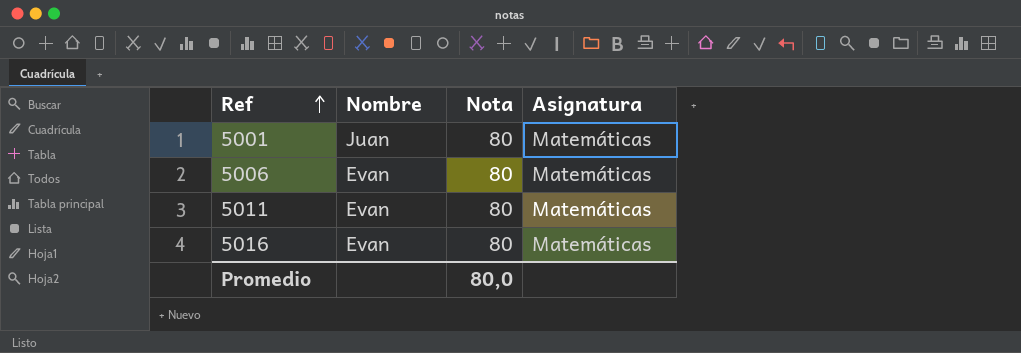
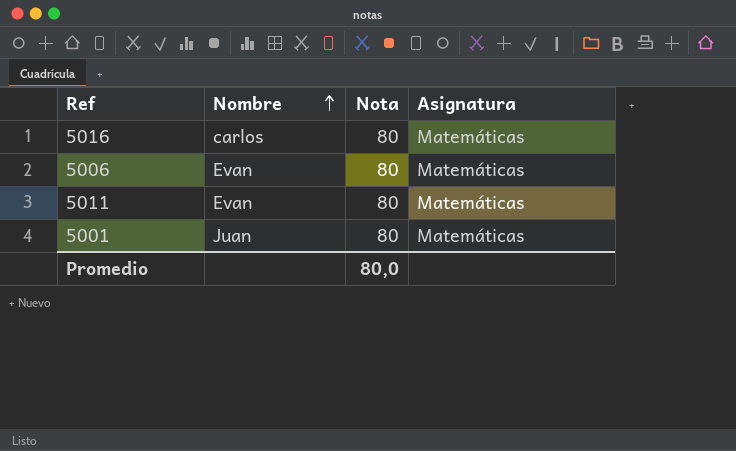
row order: Ref ascending -> Nombre ascending
5016 | Nombre: Evan -> carlos

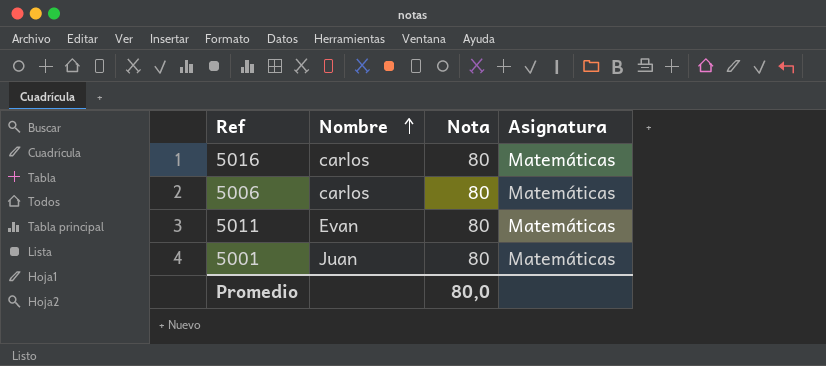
5006 | Nombre: Evan -> carlos

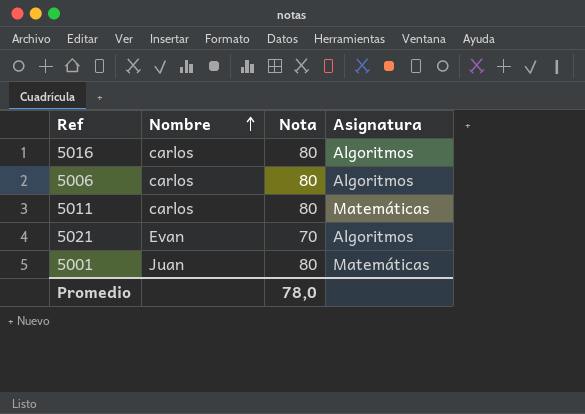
5016 | Asignatura: Matemáticas -> Algoritmos
5006 | Asignatura: Matemáticas -> Algoritmos
5011 | Nombre: Evan -> carlos
row 5021: none -> Evan | 70 | Algoritmos
Promedio | Nota: 80,0 -> 78,0

